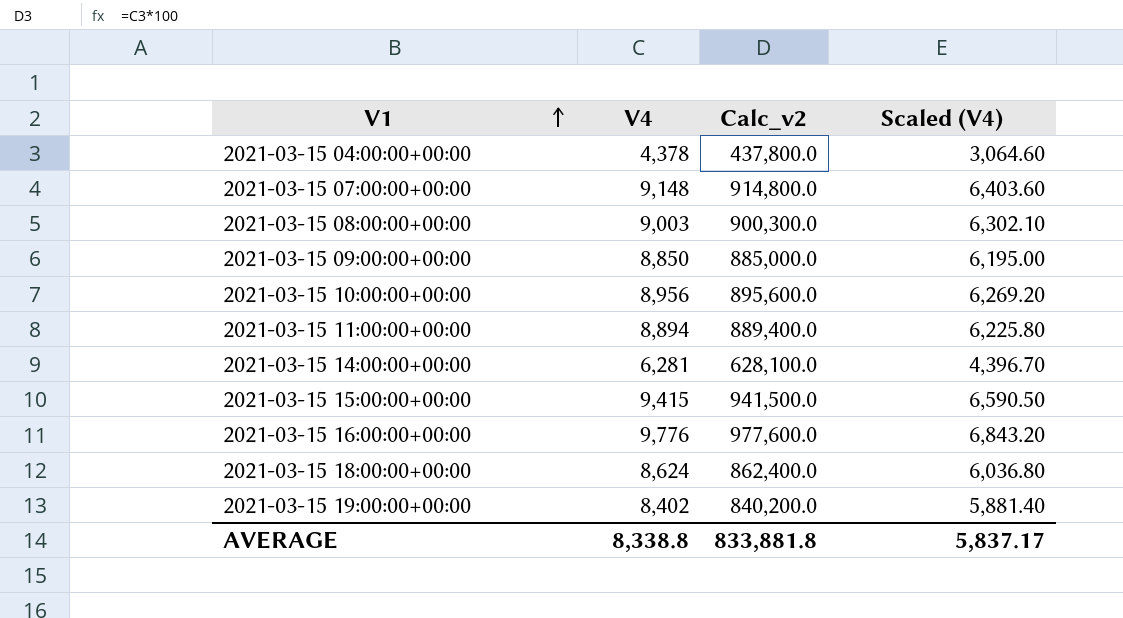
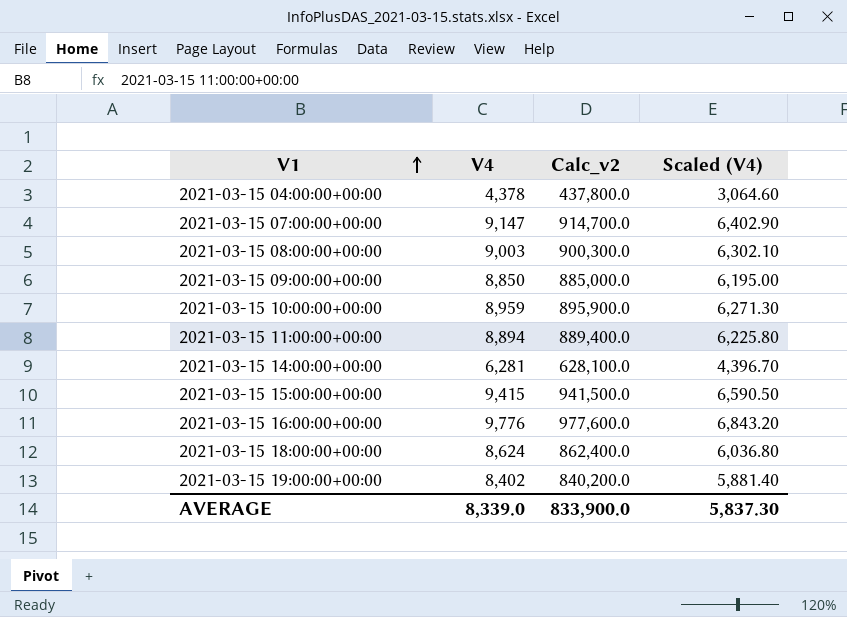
2021-03-15 07:00:00+00:00 | V4: 9,148 -> 9,147
2021-03-15 07:00:00+00:00 | Calc_v2: 914,800.0 -> 914,700.0
2021-03-15 07:00:00+00:00 | Scaled (V4): 6,403.60 -> 6,402.90
2021-03-15 10:00:00+00:00 | V4: 8,956 -> 8,959
2021-03-15 10:00:00+00:00 | Calc_v2: 895,600.0 -> 895,900.0
2021-03-15 10:00:00+00:00 | Scaled (V4): 6,269.20 -> 6,271.30
AVERAGE | V4: 8,338.8 -> 8,339.0
AVERAGE | Calc_v2: 833,881.8 -> 833,900.0
AVERAGE | Scaled (V4): 5,837.17 -> 5,837.30

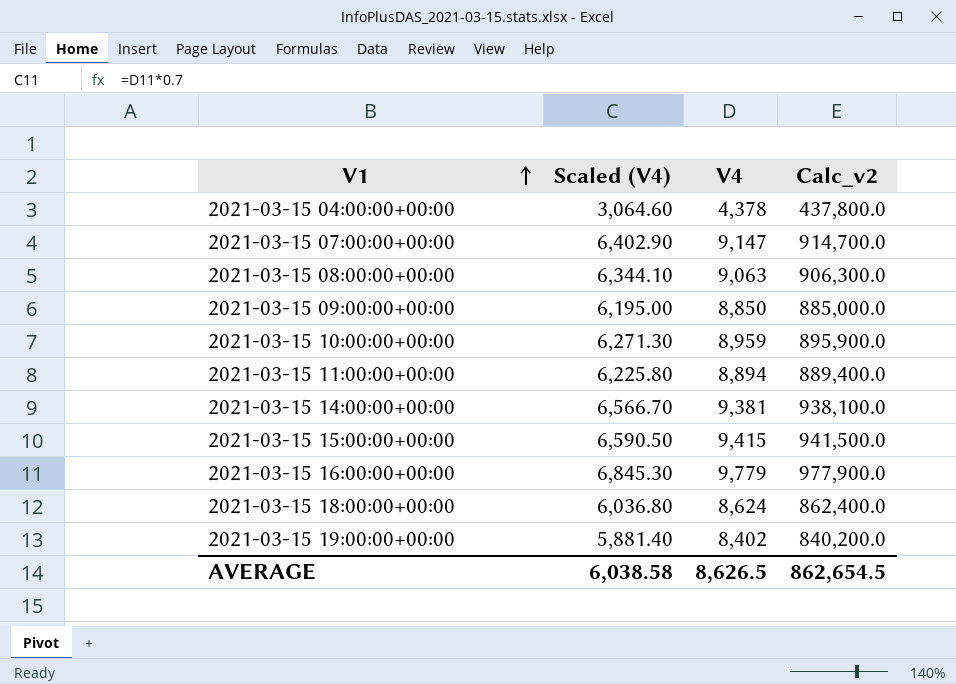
column Scaled (V4) | position: 4 -> 2
2021-03-15 08:00:00+00:00 | Scaled (V4): 6,302.10 -> 6,344.10
2021-03-15 08:00:00+00:00 | V4: 9,003 -> 9,063
2021-03-15 08:00:00+00:00 | Calc_v2: 900,300.0 -> 906,300.0
2021-03-15 14:00:00+00:00 | Scaled (V4): 4,396.70 -> 6,566.70
2021-03-15 14:00:00+00:00 | V4: 6,281 -> 9,381
2021-03-15 14:00:00+00:00 | Calc_v2: 628,100.0 -> 938,100.0
2021-03-15 16:00:00+00:00 | Scaled (V4): 6,843.20 -> 6,845.30
2021-03-15 16:00:00+00:00 | V4: 9,776 -> 9,779
2021-03-15 16:00:00+00:00 | Calc_v2: 977,600.0 -> 977,900.0
AVERAGE | Scaled (V4): 5,837.30 -> 6,038.58
AVERAGE | V4: 8,339.0 -> 8,626.5
AVERAGE | Calc_v2: 833,900.0 -> 862,654.5

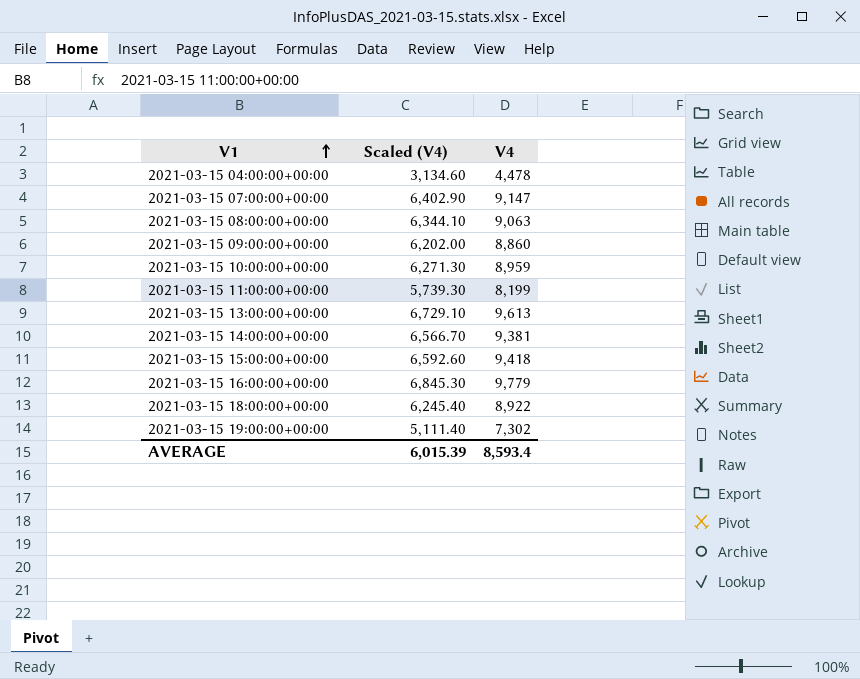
column Calc_v2 | formula: [V4] * 100 -> none
2021-03-15 04:00:00+00:00 | Scaled (V4): 3,064.60 -> 3,134.60
2021-03-15 04:00:00+00:00 | V4: 4,378 -> 4,478
2021-03-15 09:00:00+00:00 | Scaled (V4): 6,195.00 -> 6,202.00
2021-03-15 09:00:00+00:00 | V4: 8,850 -> 8,860
2021-03-15 11:00:00+00:00 | Scaled (V4): 6,225.80 -> 5,739.30
2021-03-15 11:00:00+00:00 | V4: 8,894 -> 8,199
row 2021-03-15 13:00:00+00:00: none -> 6,729.10 | 9,613
2021-03-15 15:00:00+00:00 | Scaled (V4): 6,590.50 -> 6,592.60
2021-03-15 15:00:00+00:00 | V4: 9,415 -> 9,418
2021-03-15 18:00:00+00:00 | Scaled (V4): 6,036.80 -> 6,245.40
2021-03-15 18:00:00+00:00 | V4: 8,624 -> 8,922
2021-03-15 19:00:00+00:00 | Scaled (V4): 5,881.40 -> 5,111.40
2021-03-15 19:00:00+00:00 | V4: 8,402 -> 7,302
AVERAGE | Scaled (V4): 6,038.58 -> 6,015.39
AVERAGE | V4: 8,626.5 -> 8,593.4

